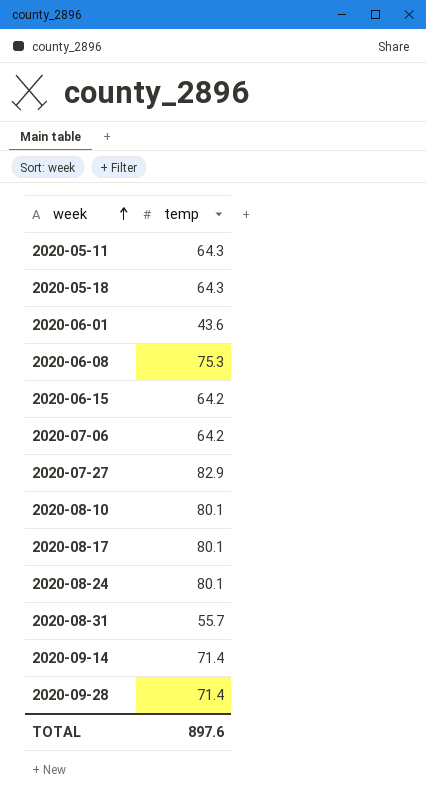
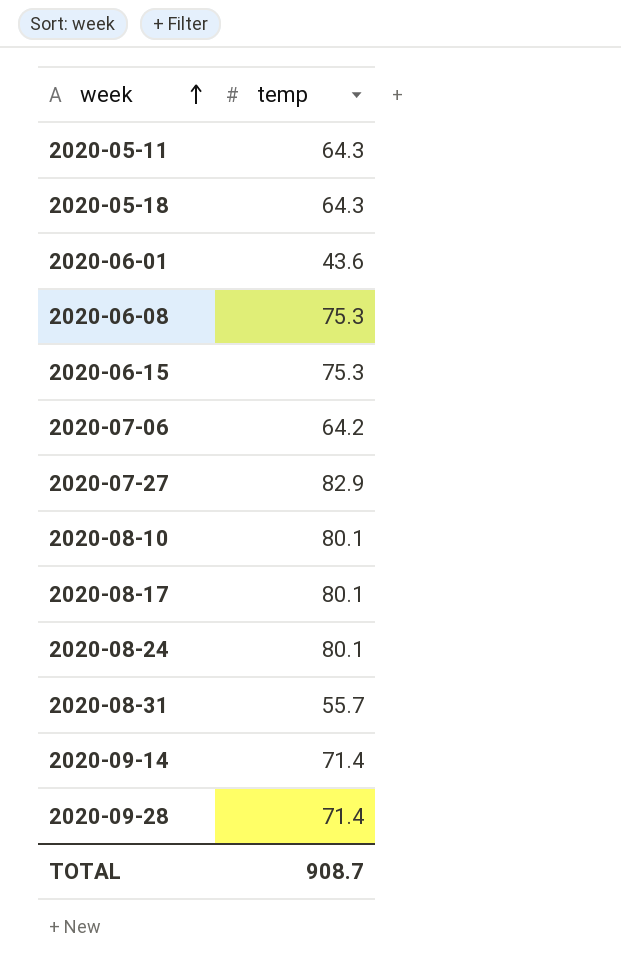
2020-06-15 | temp: 64.2 -> 75.3
TOTAL | temp: 897.6 -> 908.7

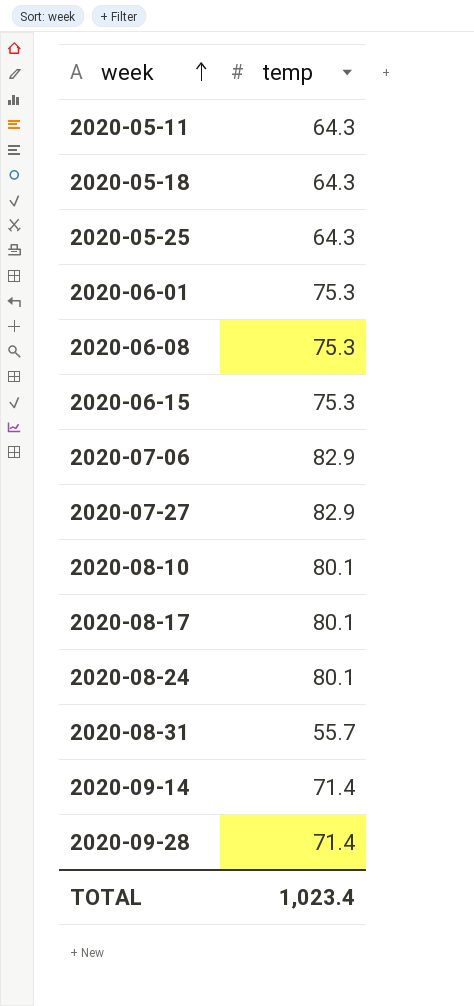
row 2020-05-25: none -> 64.3
2020-06-01 | temp: 43.6 -> 75.3
2020-07-06 | temp: 64.2 -> 82.9
TOTAL | temp: 908.7 -> 1,023.4

